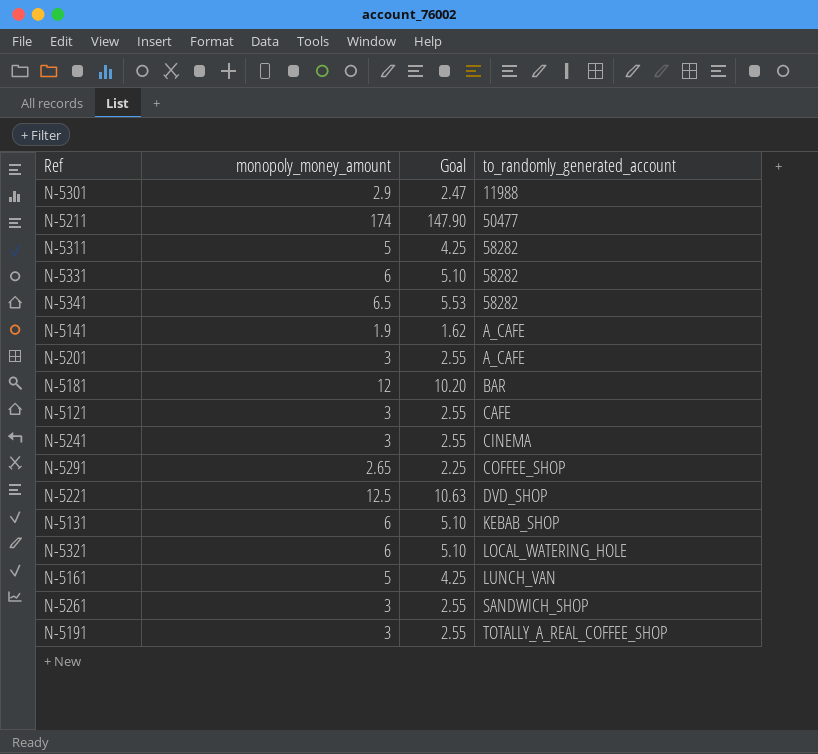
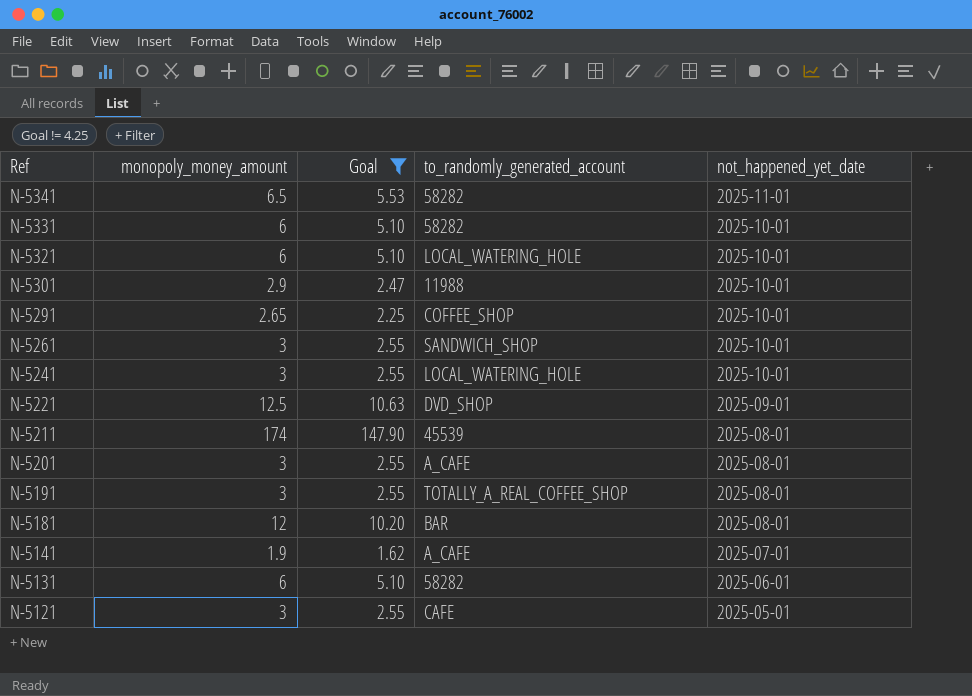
filter: none -> Goal != 4.25
row order: to_randomly_generated_account ascending -> Ref descending
column not_happened_yet_date | position: none -> 5
N-5241 | to_randomly_generated_account: CINEMA -> LOCAL_WATERING_HOLE
N-5211 | to_randomly_generated_account: 50477 -> 45539
N-5131 | to_randomly_generated_account: KEBAB_SHOP -> 58282

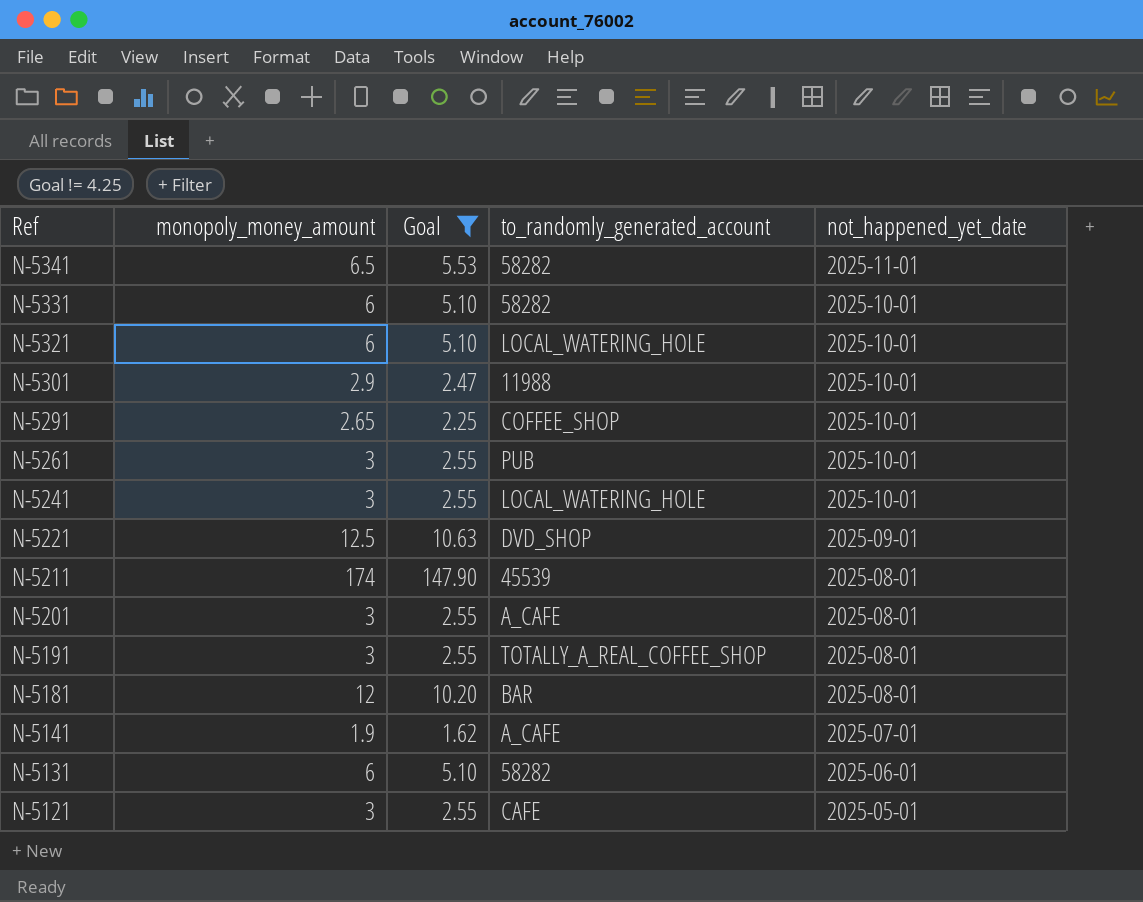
N-5261 | to_randomly_generated_account: SANDWICH_SHOP -> PUB

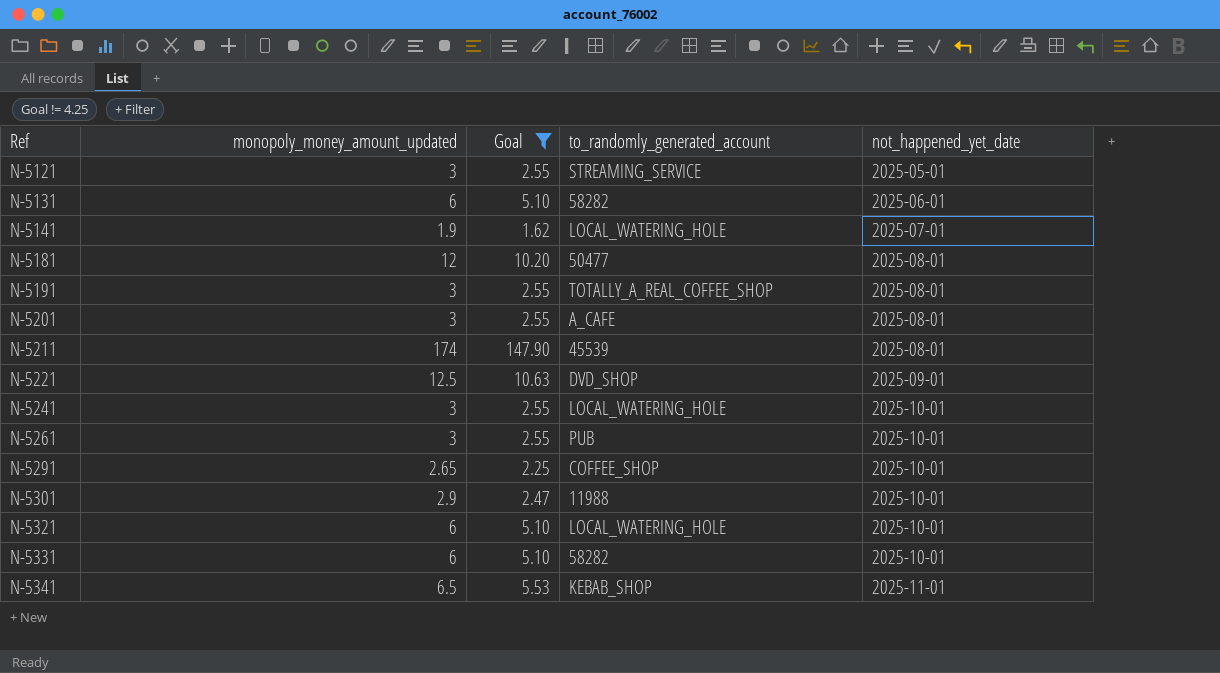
row order: Ref descending -> Ref ascending
column name: monopoly_money_amount -> monopoly_money_amount_updated
N-5121 | to_randomly_generated_account: CAFE -> STREAMING_SERVICE
N-5141 | to_randomly_generated_account: A_CAFE -> LOCAL_WATERING_HOLE
N-5181 | to_randomly_generated_account: BAR -> 50477
N-5341 | to_randomly_generated_account: 58282 -> KEBAB_SHOP

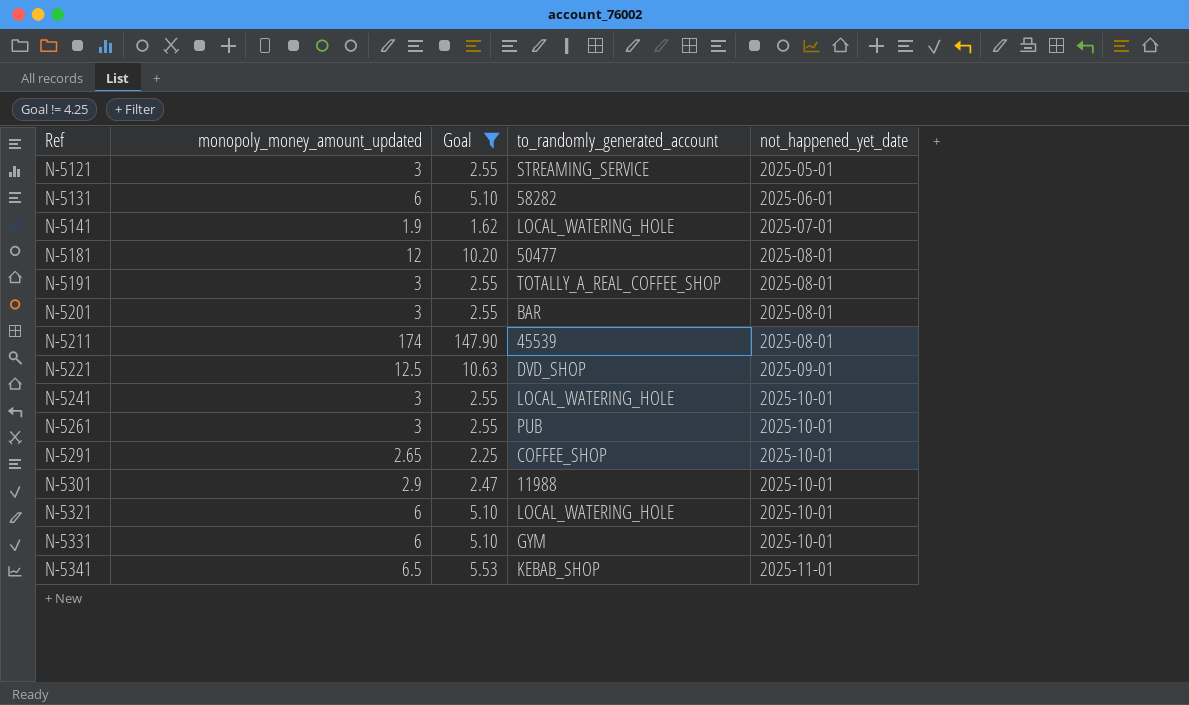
N-5201 | to_randomly_generated_account: A_CAFE -> BAR
N-5331 | to_randomly_generated_account: 58282 -> GYM

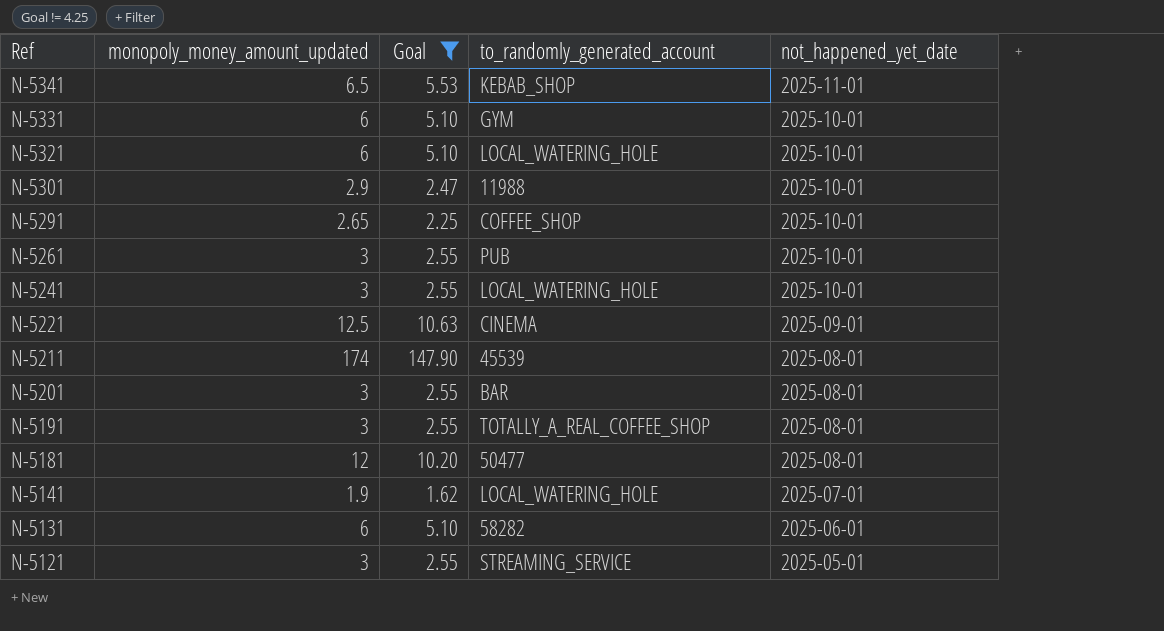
row order: Ref ascending -> Ref descending
N-5221 | to_randomly_generated_account: DVD_SHOP -> CINEMA

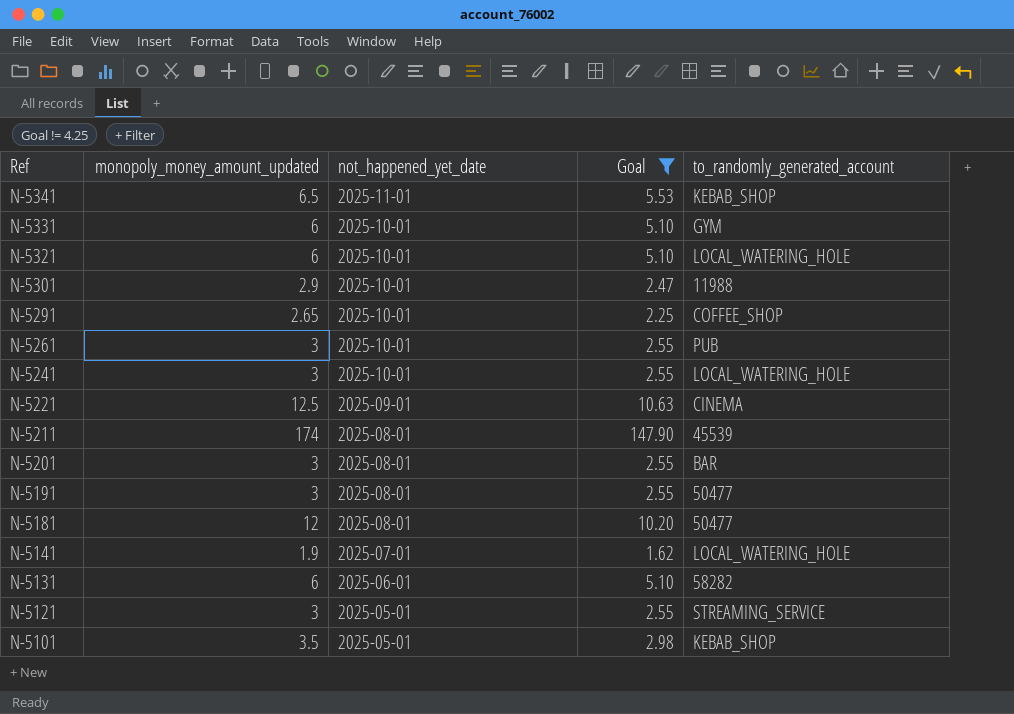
column not_happened_yet_date | position: 5 -> 3
N-5191 | to_randomly_generated_account: TOTALLY_A_REAL_COFFEE_SHOP -> 50477
row N-5101: none -> 3.5 | 2025-05-01 | 2.98 | KEBAB_SHOP

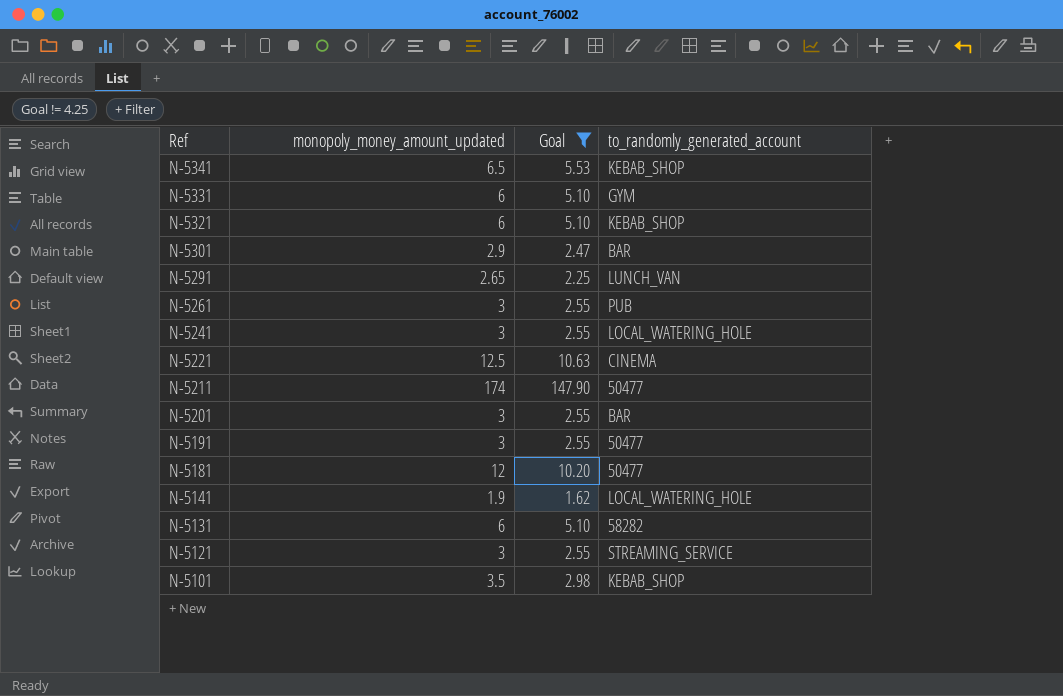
column not_happened_yet_date | position: 3 -> none
N-5321 | to_randomly_generated_account: LOCAL_WATERING_HOLE -> KEBAB_SHOP
N-5301 | to_randomly_generated_account: 11988 -> BAR
N-5291 | to_randomly_generated_account: COFFEE_SHOP -> LUNCH_VAN
N-5211 | to_randomly_generated_account: 45539 -> 50477

